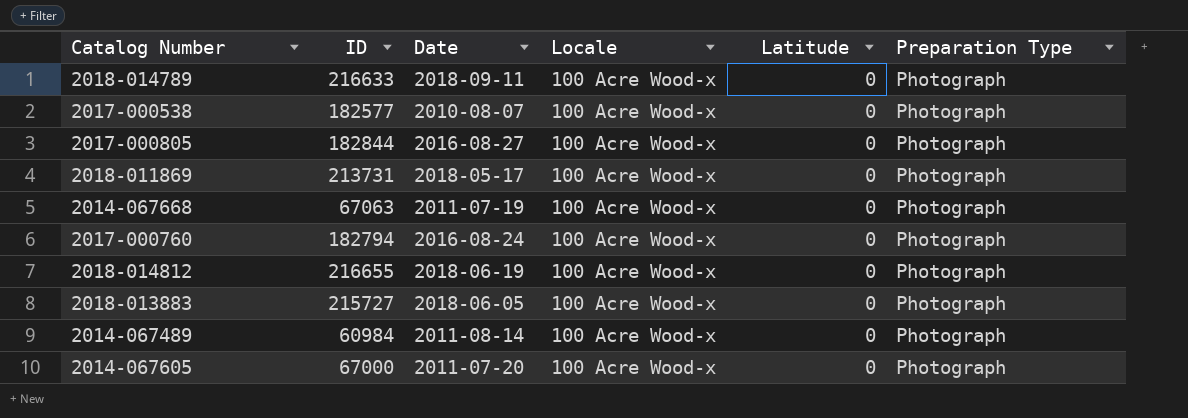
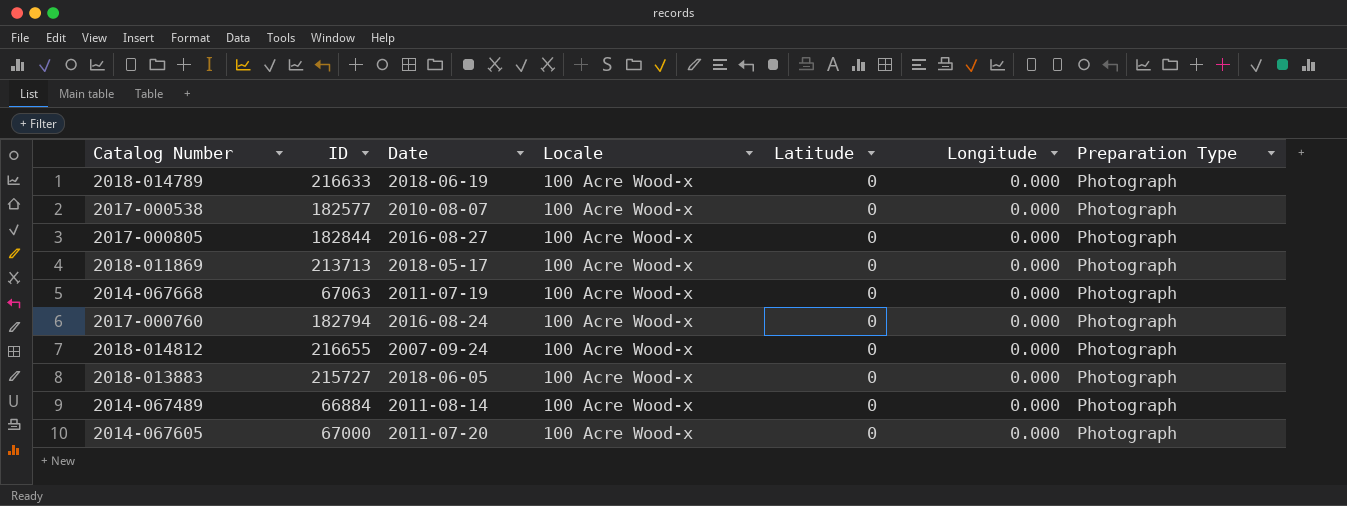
column Longitude | position: none -> 6
2018-014789 | Date: 2018-09-11 -> 2018-06-19
2018-011869 | ID: 213731 -> 213713
2018-014812 | Date: 2018-06-19 -> 2007-09-24
2014-067489 | ID: 60984 -> 66884

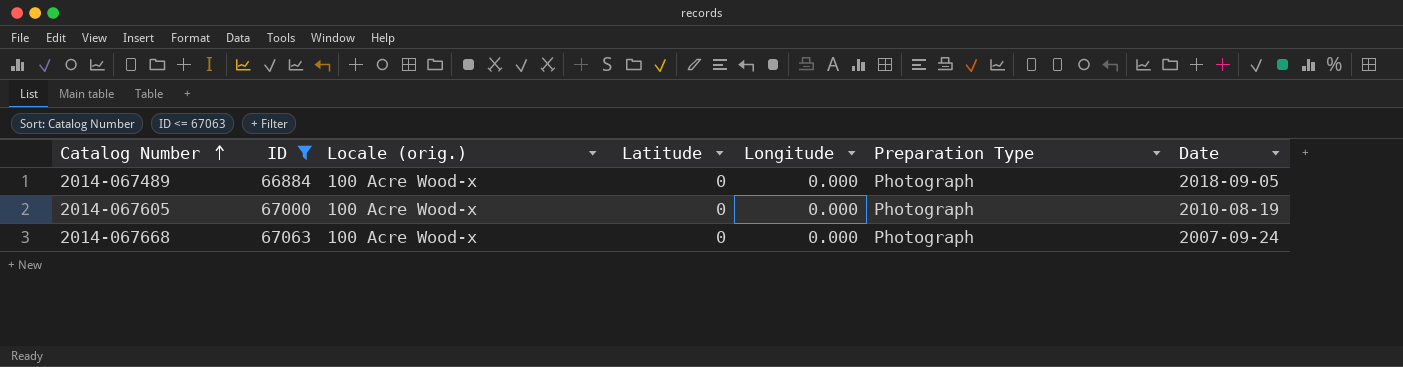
filter: none -> ID <= 67063
row order: none -> Catalog Number ascending
column name: Locale -> Locale (orig.)
column Date | position: 3 -> 7
2014-067489 | Date: 2011-08-14 -> 2018-09-05
2014-067605 | Date: 2011-07-20 -> 2010-08-19
2014-067668 | Date: 2011-07-19 -> 2007-09-24

